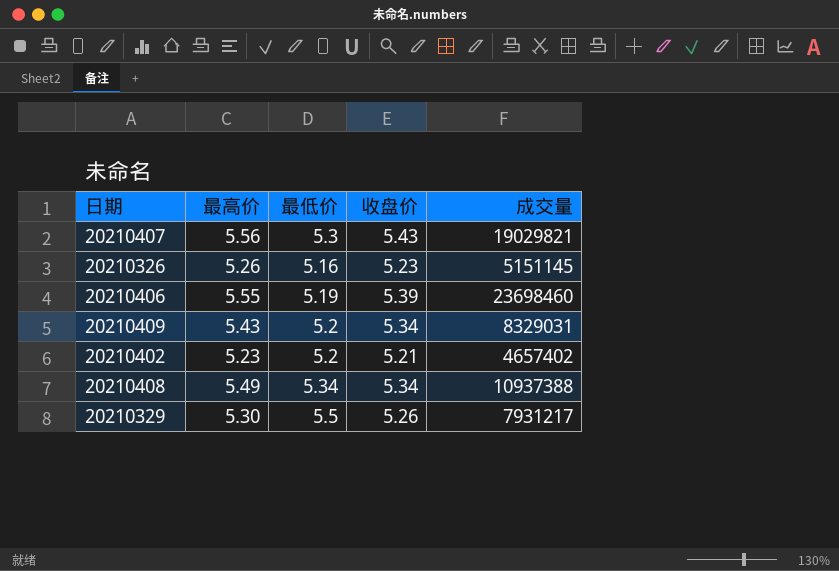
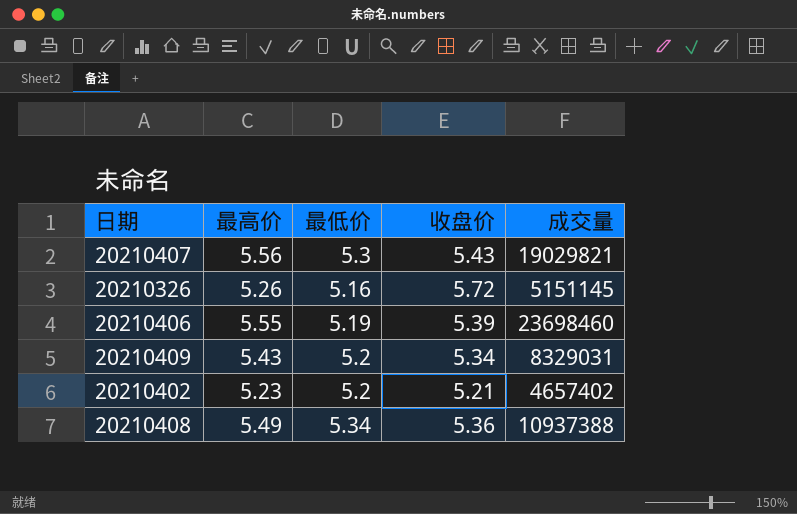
row 20210329: 5.30 | 5.5 | 5.26 | 7931217 -> none
20210326 | 收盘价: 5.23 -> 5.72
20210408 | 收盘价: 5.34 -> 5.36

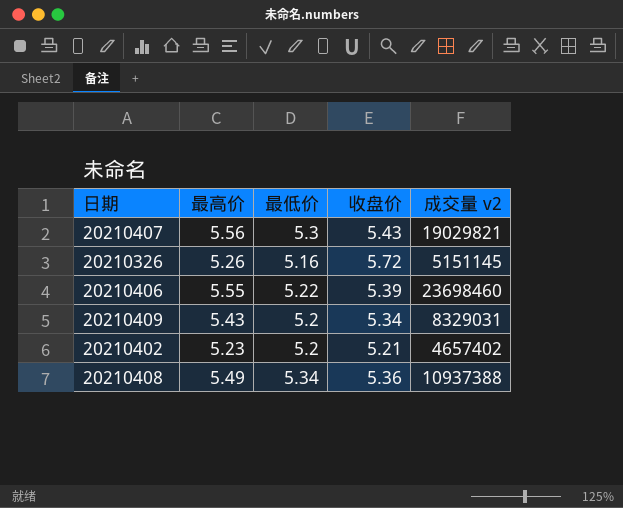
column name: 成交量 -> 成交量 v2
20210406 | 最低价: 5.19 -> 5.22

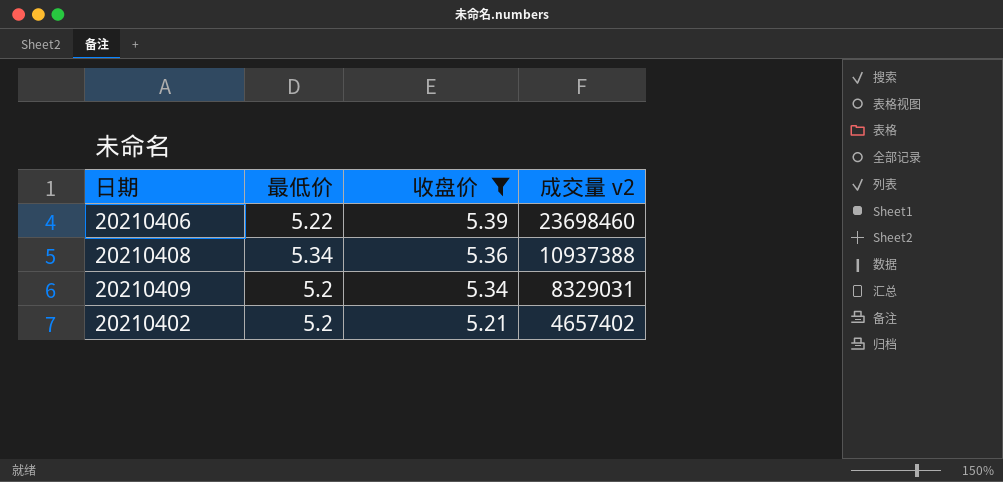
filter: none -> 收盘价 <= 5.39
row order: none -> 收盘价 descending
column 最高价 | position: 2 -> none

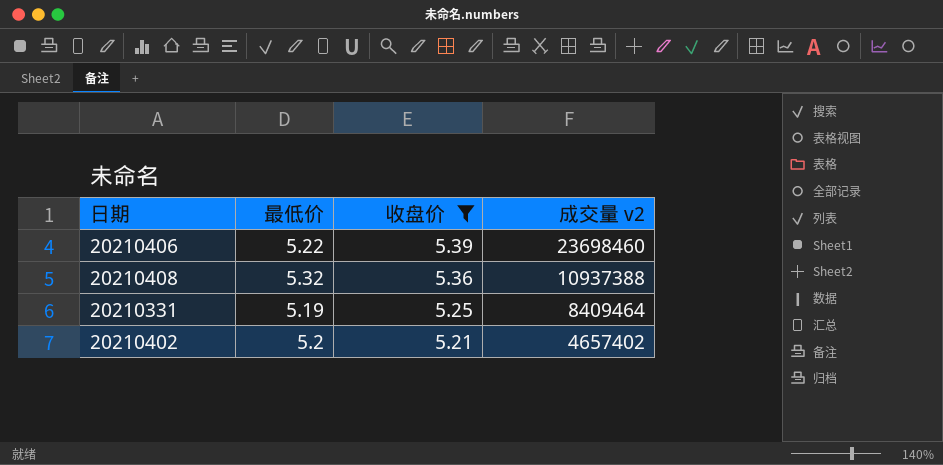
row 20210409: 5.2 | 5.34 | 8329031 -> none
20210408 | 最低价: 5.34 -> 5.32
row 20210331: none -> 5.19 | 5.25 | 8409464

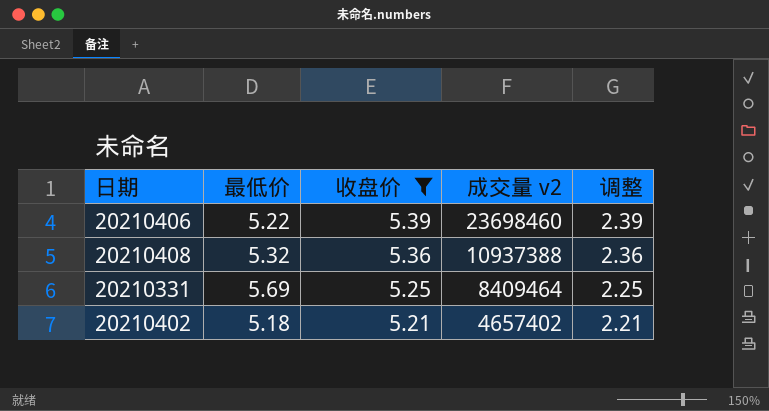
column 调整 | formula: none -> [收盘价] - 3
20210331 | 最低价: 5.19 -> 5.69
20210402 | 最低价: 5.2 -> 5.18

